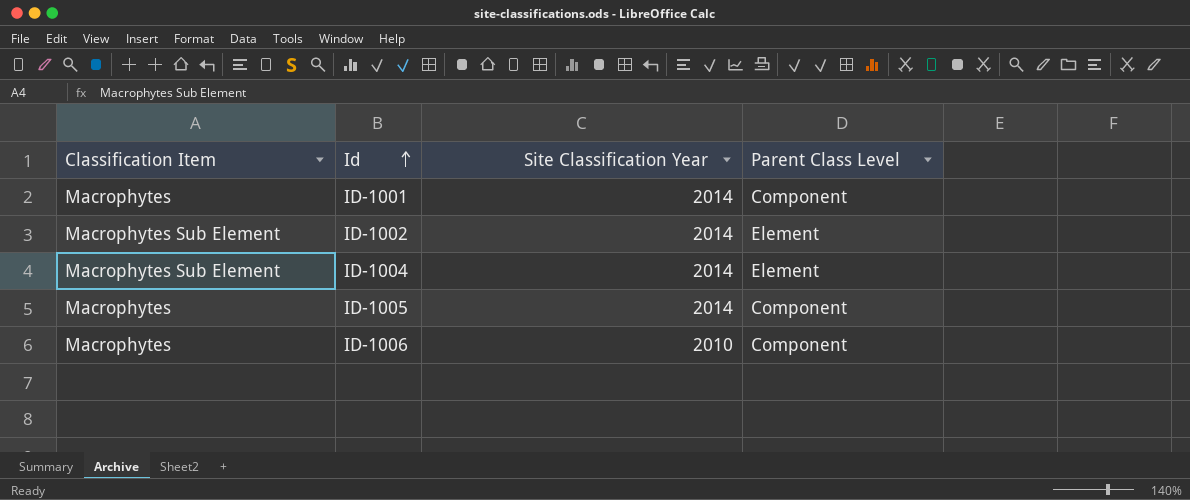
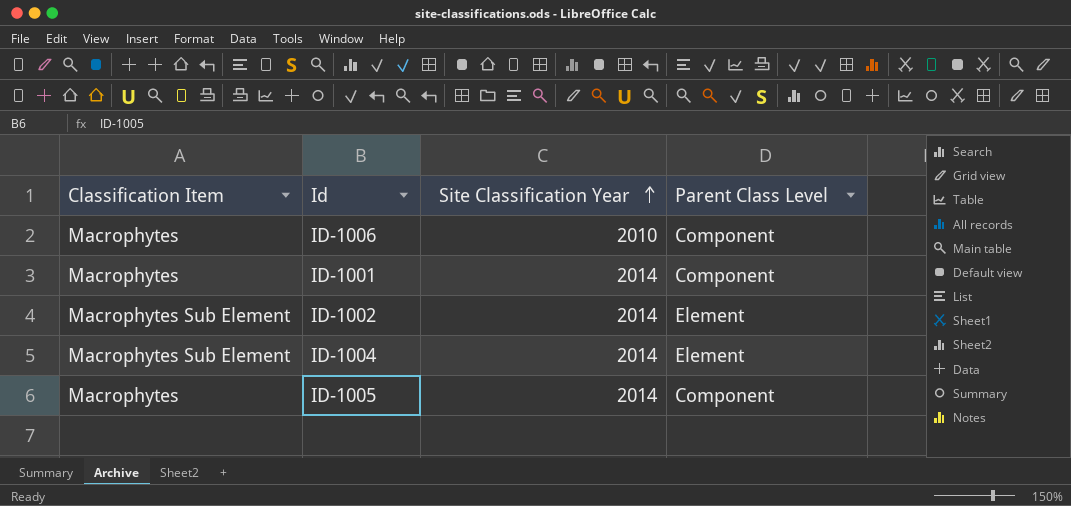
row order: Id ascending -> Site Classification Year ascending

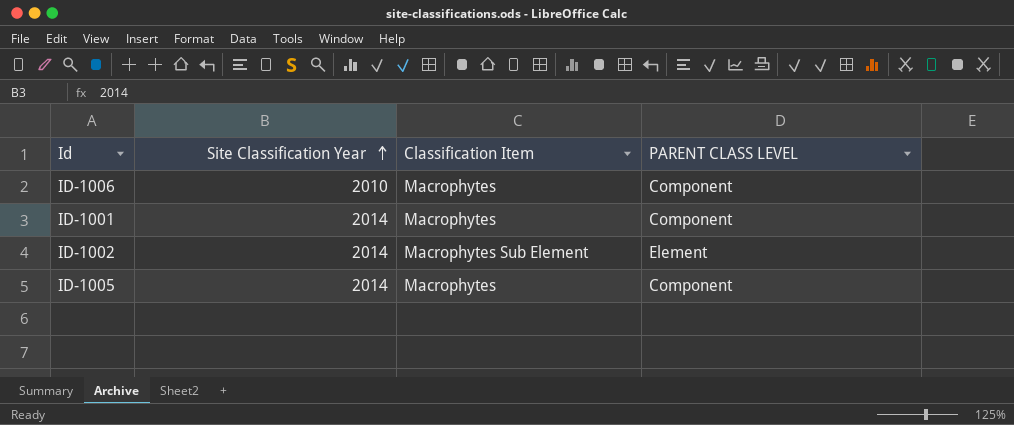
column Classification Item | position: 1 -> 3
column name: Parent Class Level -> PARENT CLASS LEVEL
row ID-1004: Macrophytes Sub Element | 2014 | Element -> none

